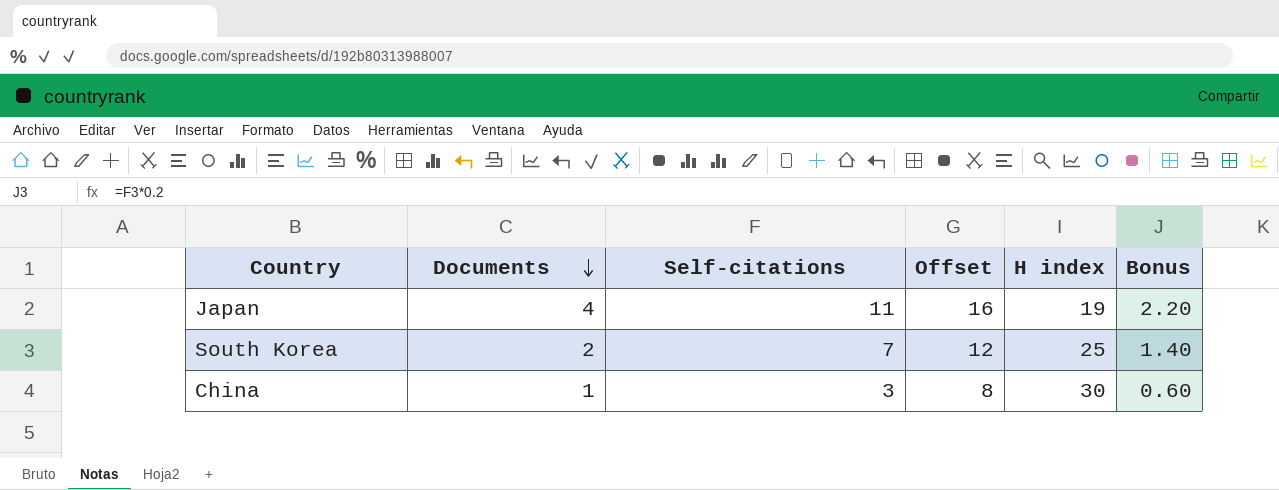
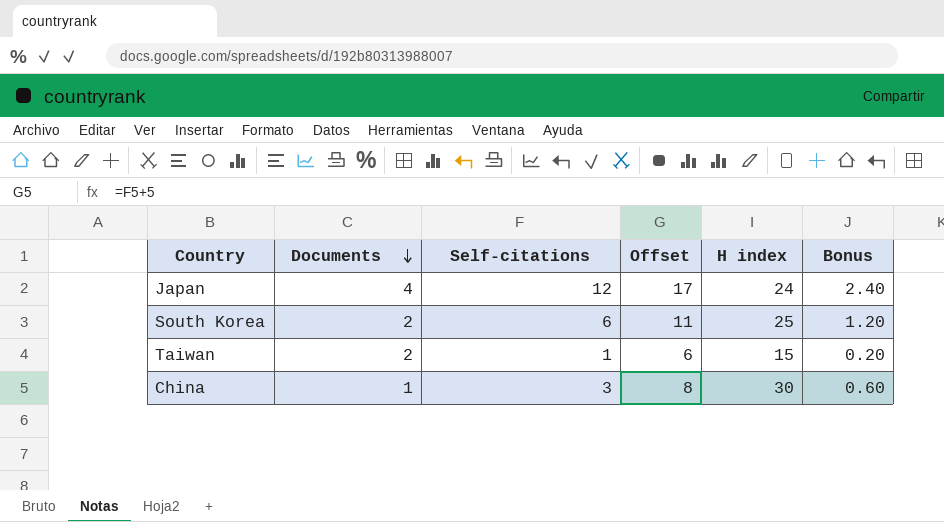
Japan | Self-citations: 11 -> 12
Japan | Offset: 16 -> 17
Japan | H index: 19 -> 24
Japan | Bonus: 2.20 -> 2.40
South Korea | Self-citations: 7 -> 6
South Korea | Offset: 12 -> 11
South Korea | Bonus: 1.40 -> 1.20
row Taiwan: none -> 2 | 1 | 6 | 15 | 0.20

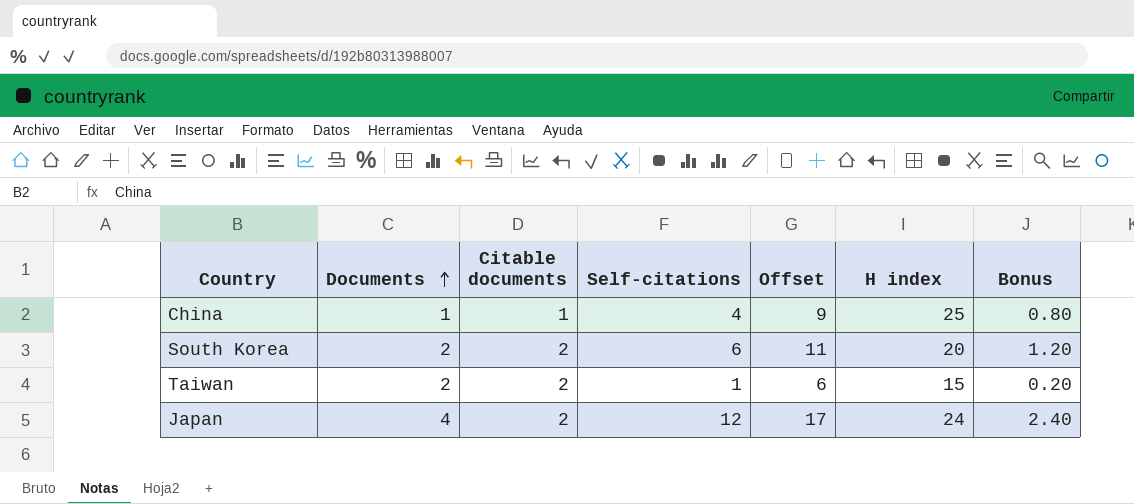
row order: Documents descending -> Documents ascending
column Citable documents | position: none -> 3
China | Self-citations: 3 -> 4
China | Offset: 8 -> 9
China | H index: 30 -> 25
China | Bonus: 0.60 -> 0.80
South Korea | H index: 25 -> 20

